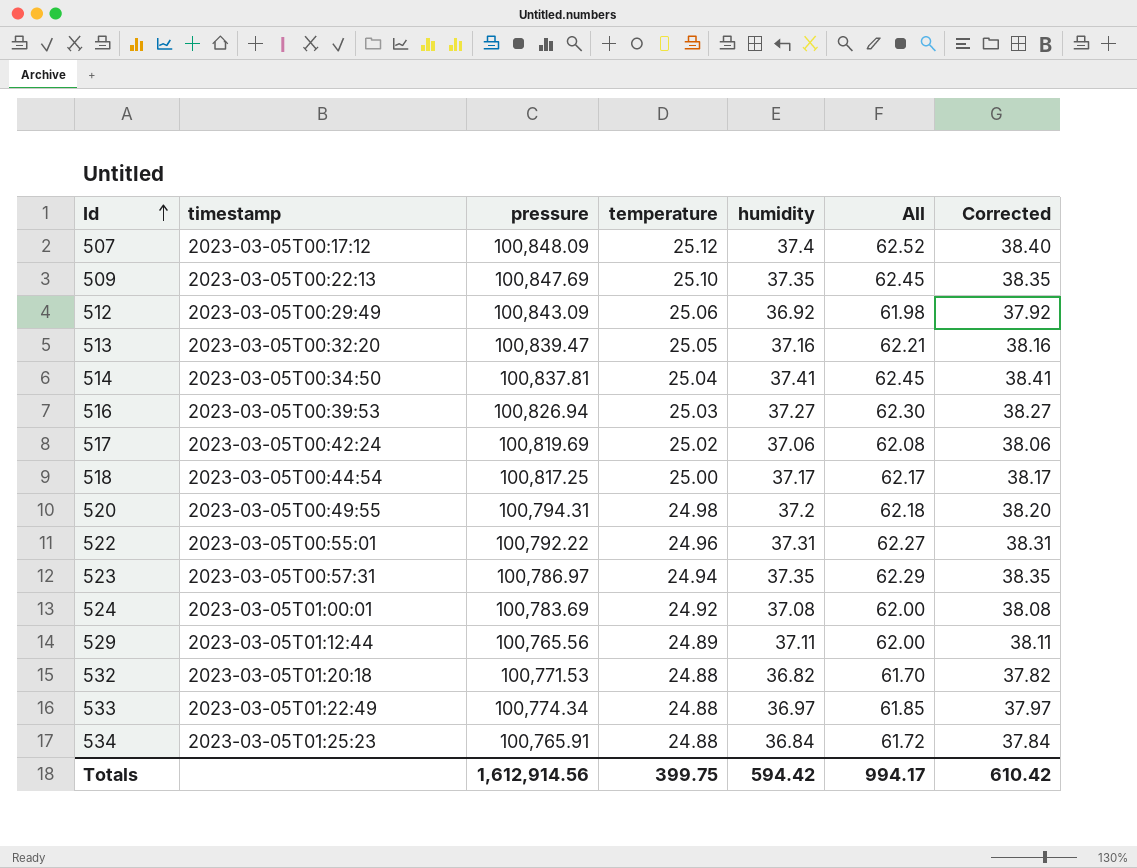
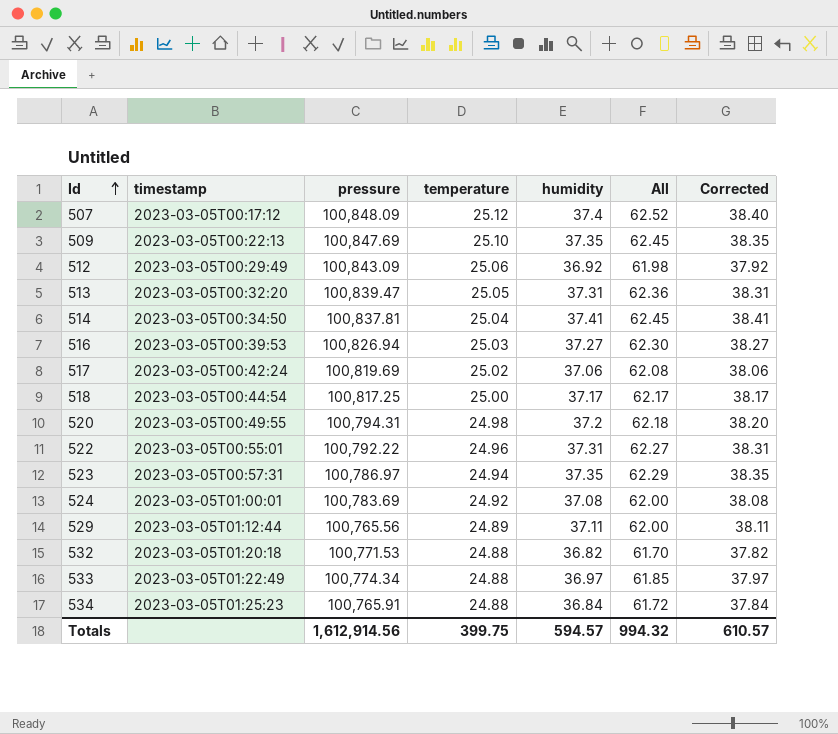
513 | humidity: 37.16 -> 37.31
513 | All: 62.21 -> 62.36
513 | Corrected: 38.16 -> 38.31
Totals | humidity: 594.42 -> 594.57
Totals | All: 994.17 -> 994.32
Totals | Corrected: 610.42 -> 610.57

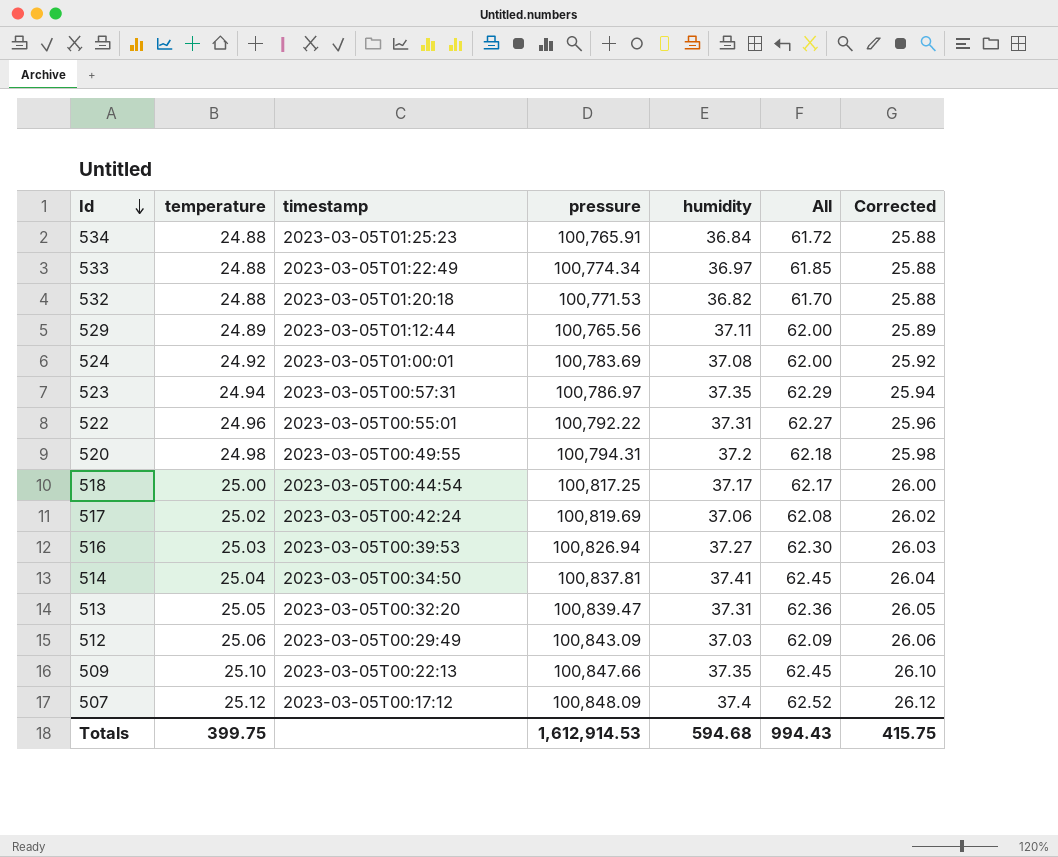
row order: Id ascending -> Id descending
column temperature | position: 4 -> 2
column Corrected | formula: [humidity] + 1 -> [temperature] + 1
512 | humidity: 36.92 -> 37.03
512 | All: 61.98 -> 62.09
509 | pressure: 100,847.69 -> 100,847.66
Totals | pressure: 1,612,914.56 -> 1,612,914.53
Totals | humidity: 594.57 -> 594.68
Totals | All: 994.32 -> 994.43
Totals | Corrected: 610.57 -> 415.75

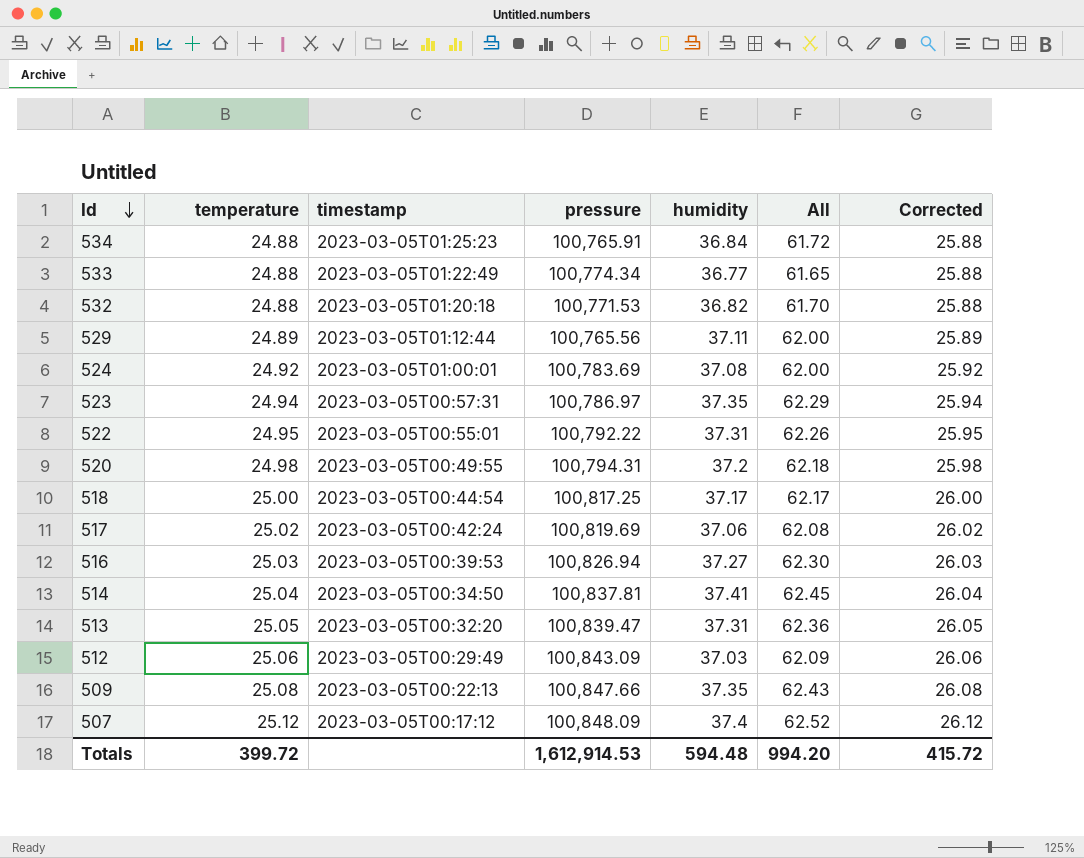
533 | humidity: 36.97 -> 36.77
533 | All: 61.85 -> 61.65
522 | temperature: 24.96 -> 24.95
522 | All: 62.27 -> 62.26
522 | Corrected: 25.96 -> 25.95
509 | temperature: 25.10 -> 25.08
509 | All: 62.45 -> 62.43
509 | Corrected: 26.10 -> 26.08
Totals | temperature: 399.75 -> 399.72
Totals | humidity: 594.68 -> 594.48
Totals | All: 994.43 -> 994.20
Totals | Corrected: 415.75 -> 415.72

